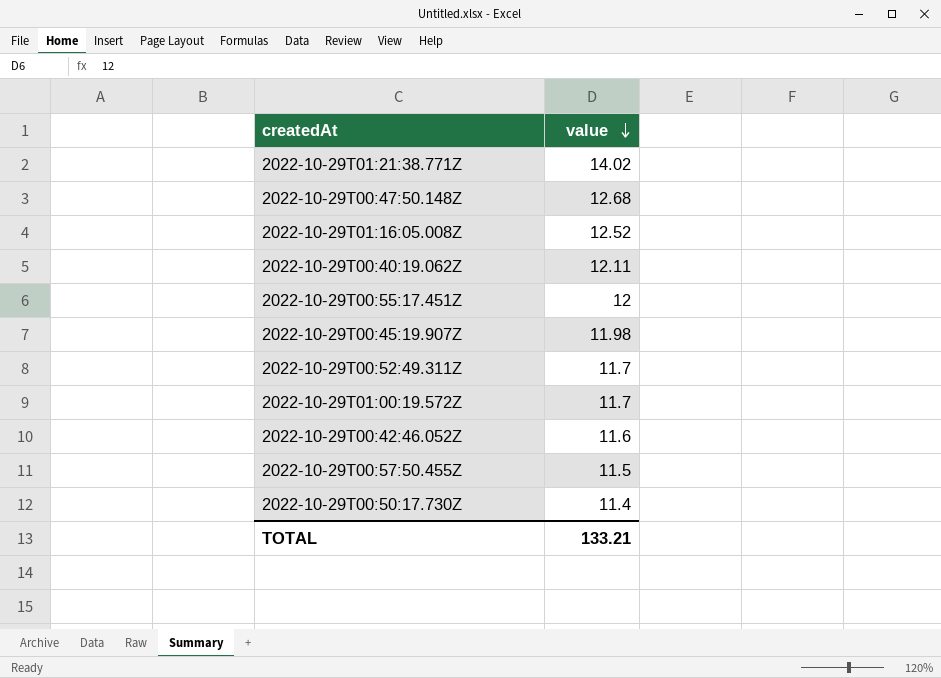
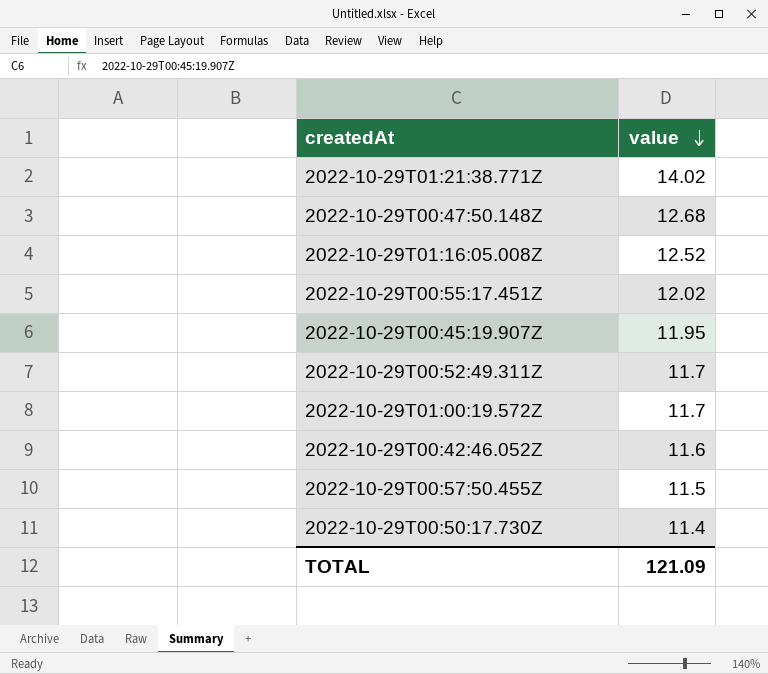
row 2022-10-29T00:40:19.062Z: 12.11 -> none
2022-10-29T00:55:17.451Z | value: 12 -> 12.02
2022-10-29T00:45:19.907Z | value: 11.98 -> 11.95
TOTAL | value: 133.21 -> 121.09

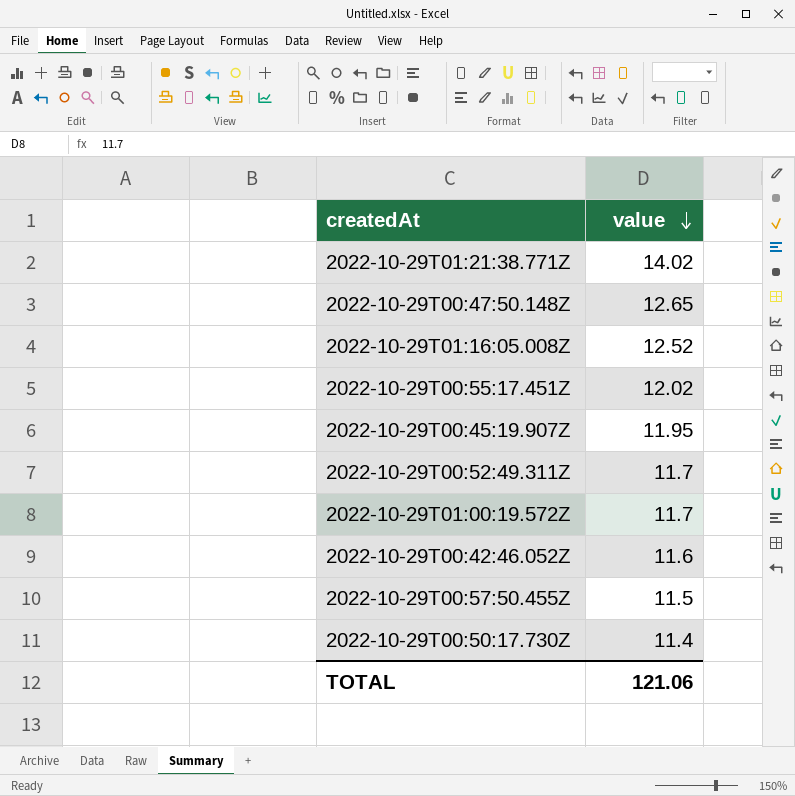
2022-10-29T00:47:50.148Z | value: 12.68 -> 12.65
TOTAL | value: 121.09 -> 121.06

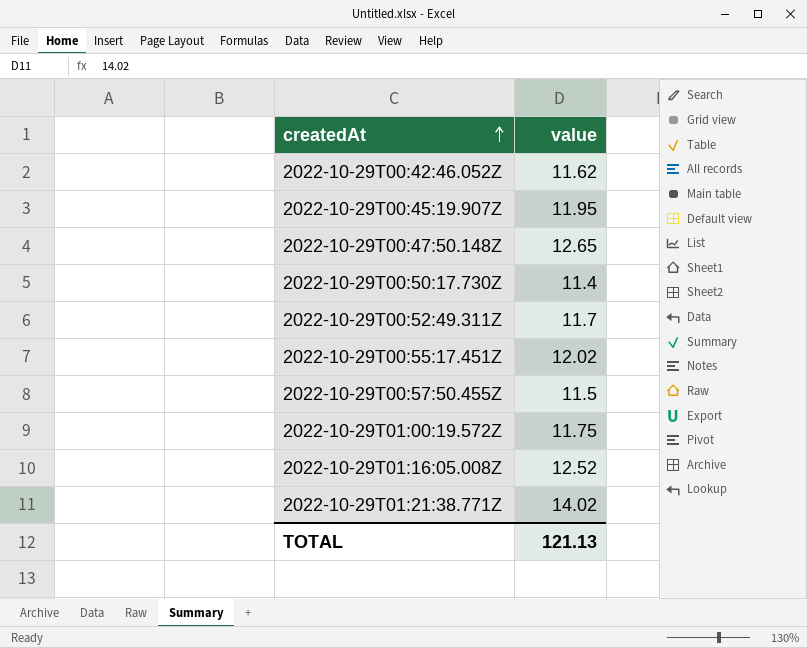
row order: value descending -> createdAt ascending
2022-10-29T00:42:46.052Z | value: 11.6 -> 11.62
2022-10-29T01:00:19.572Z | value: 11.7 -> 11.75
TOTAL | value: 121.06 -> 121.13

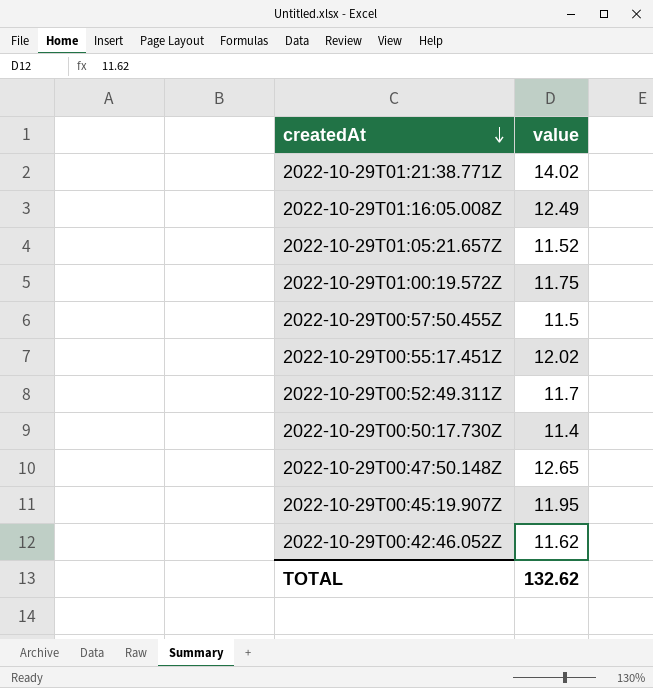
row order: createdAt ascending -> createdAt descending
2022-10-29T01:16:05.008Z | value: 12.52 -> 12.49
row 2022-10-29T01:05:21.657Z: none -> 11.52
TOTAL | value: 121.13 -> 132.62

